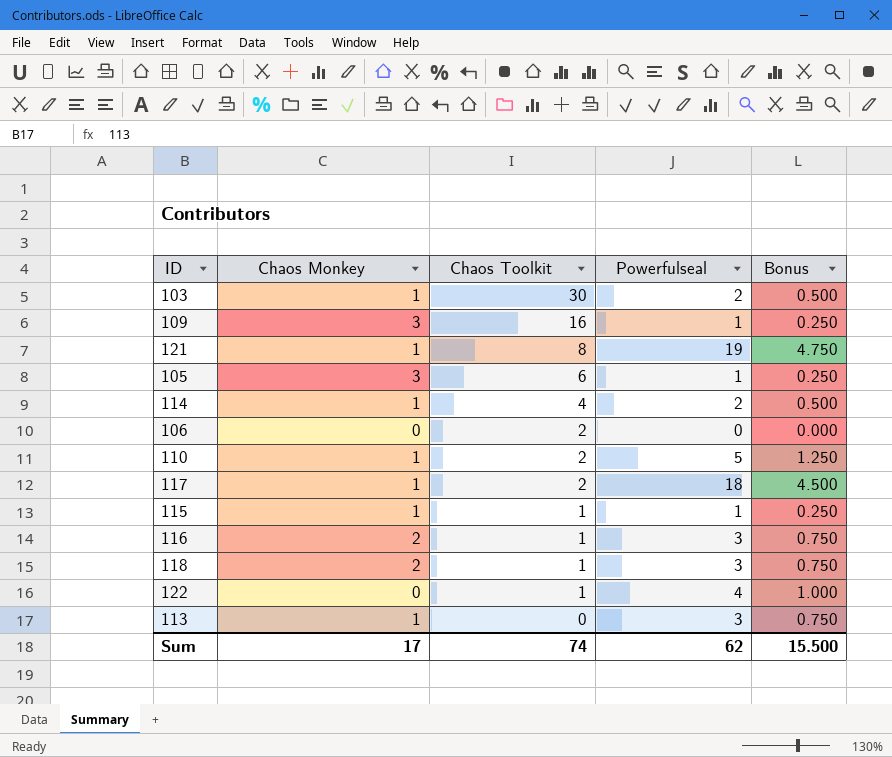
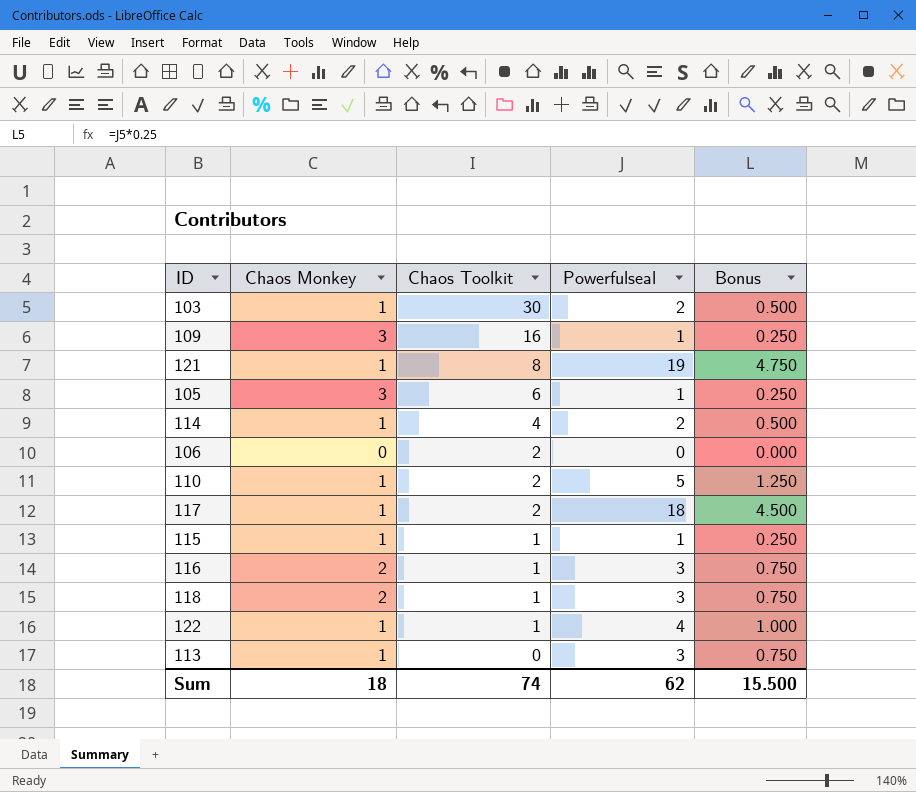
122 | Chaos Monkey: 0 -> 1
Sum | Chaos Monkey: 17 -> 18

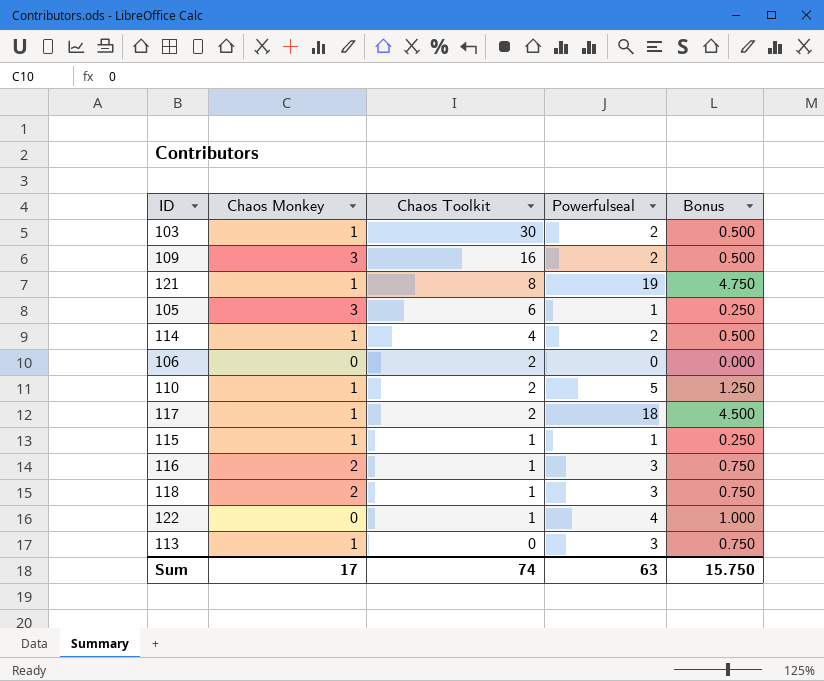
109 | Powerfulseal: 1 -> 2
109 | Bonus: 0.250 -> 0.500
122 | Chaos Monkey: 1 -> 0
Sum | Chaos Monkey: 18 -> 17
Sum | Powerfulseal: 62 -> 63
Sum | Bonus: 15.500 -> 15.750

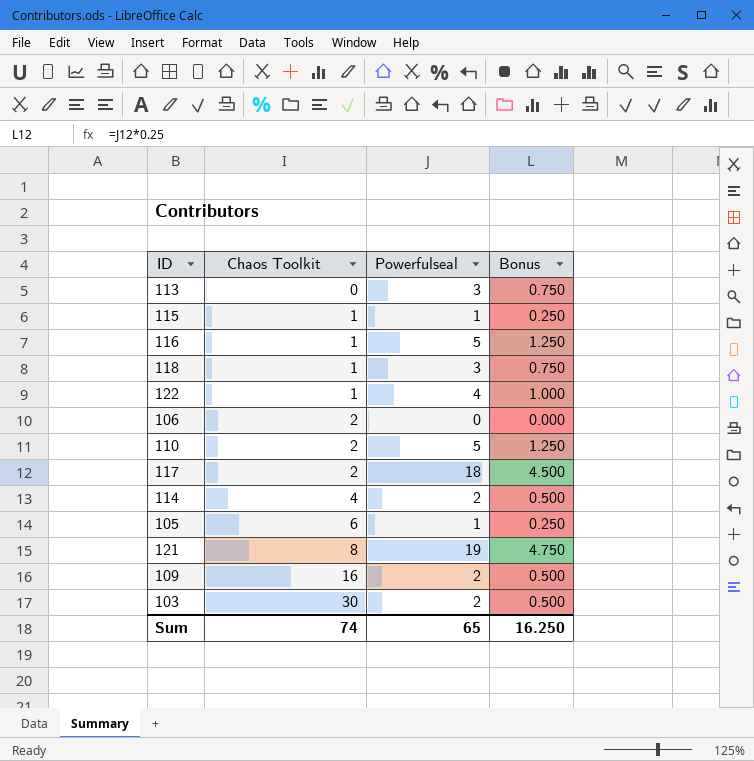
row order: Chaos Toolkit descending -> Chaos Toolkit ascending
column Chaos Monkey | position: 2 -> none
116 | Powerfulseal: 3 -> 5
116 | Bonus: 0.750 -> 1.250
Sum | Powerfulseal: 63 -> 65
Sum | Bonus: 15.750 -> 16.250

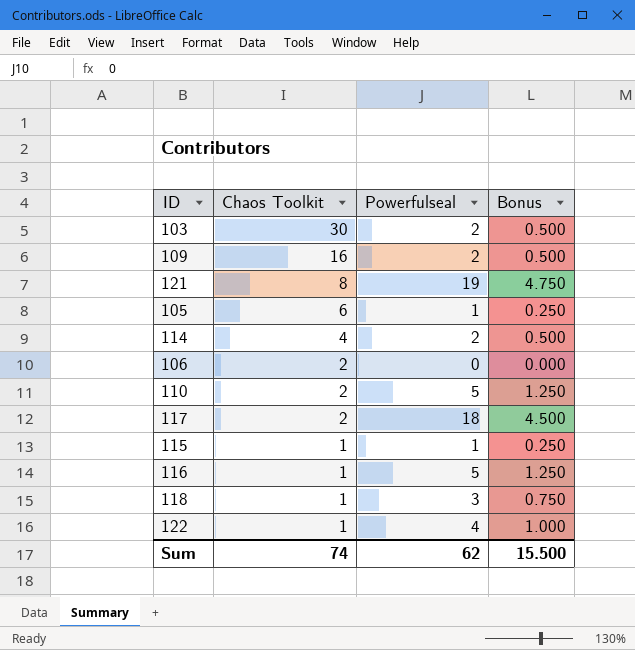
row order: Chaos Toolkit ascending -> Chaos Toolkit descending
row 113: 0 | 3 | 0.750 -> none
Sum | Powerfulseal: 65 -> 62
Sum | Bonus: 16.250 -> 15.500

